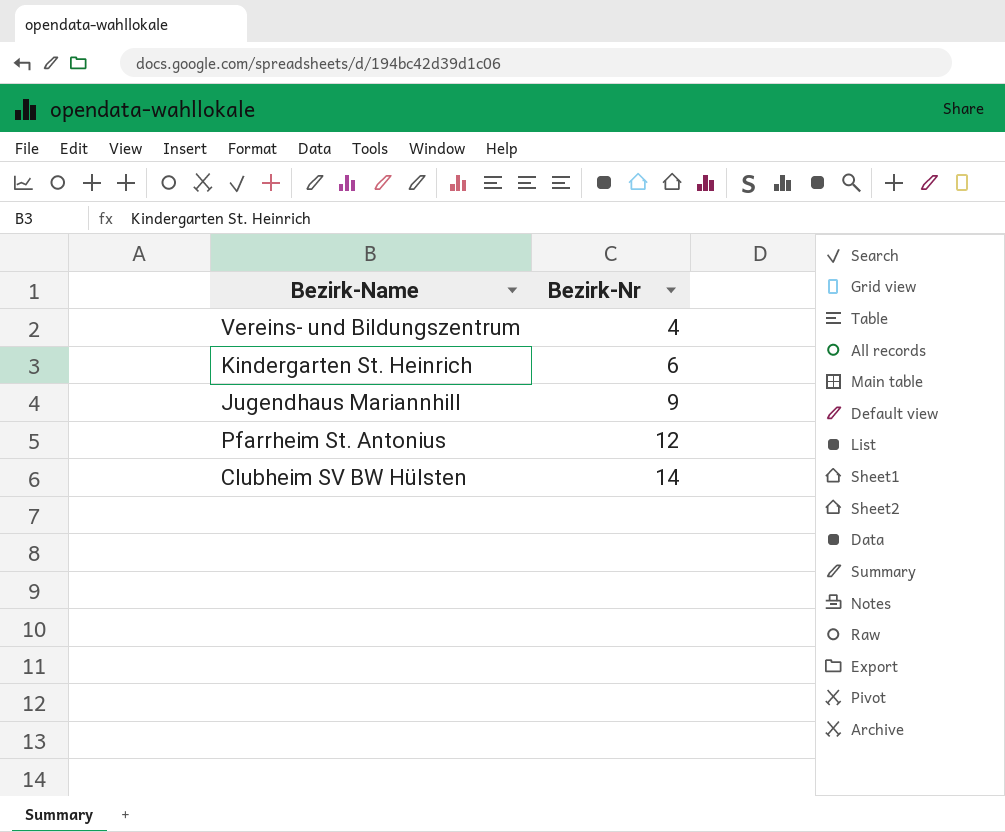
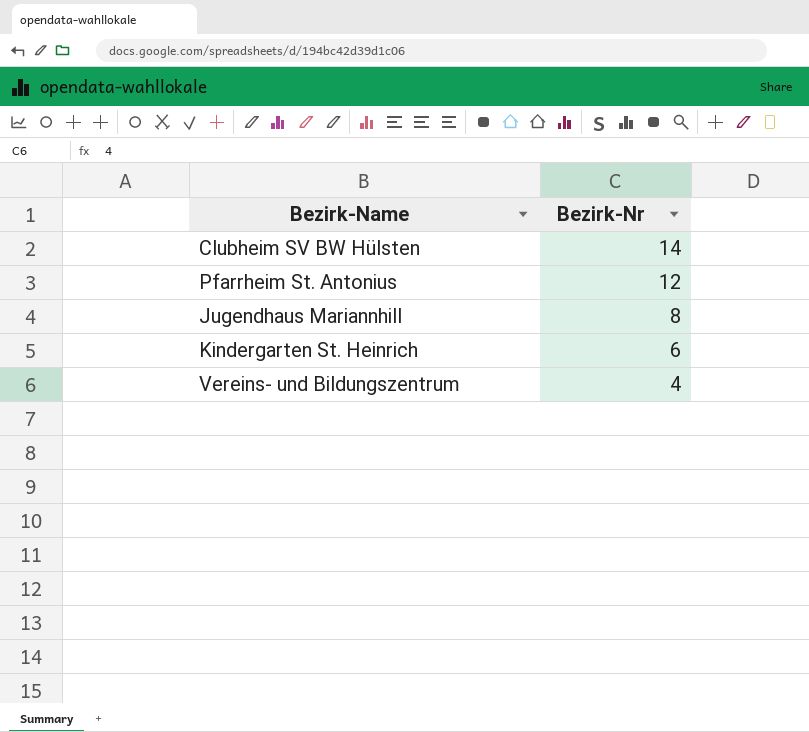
row order: Bezirk-Nr ascending -> Bezirk-Nr descending
Jugendhaus Mariannhill | Bezirk-Nr: 9 -> 8

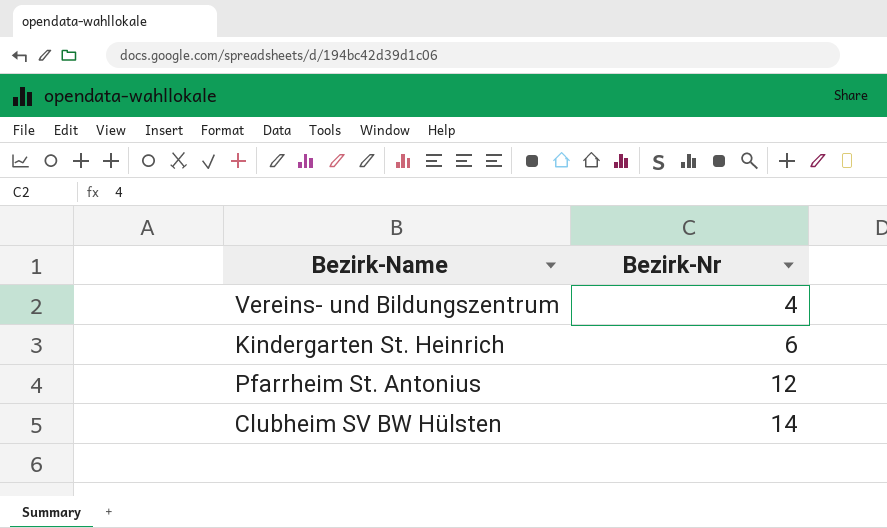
row order: Bezirk-Nr descending -> Bezirk-Nr ascending
row Jugendhaus Mariannhill: 8 -> none

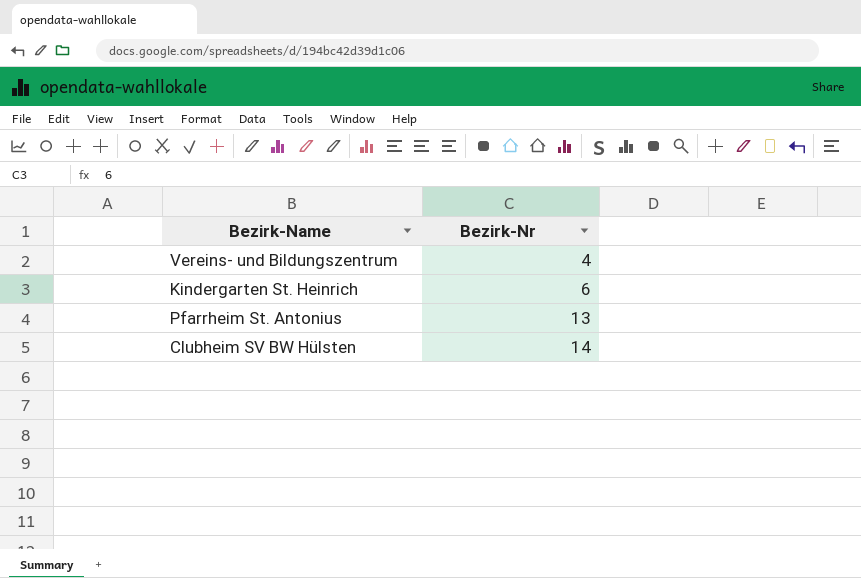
Pfarrheim St. Antonius | Bezirk-Nr: 12 -> 13

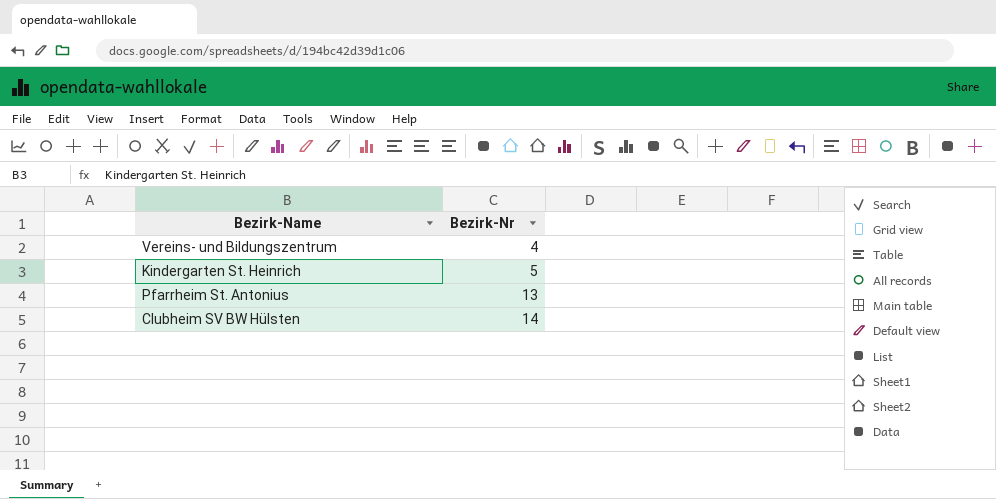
Kindergarten St. Heinrich | Bezirk-Nr: 6 -> 5

